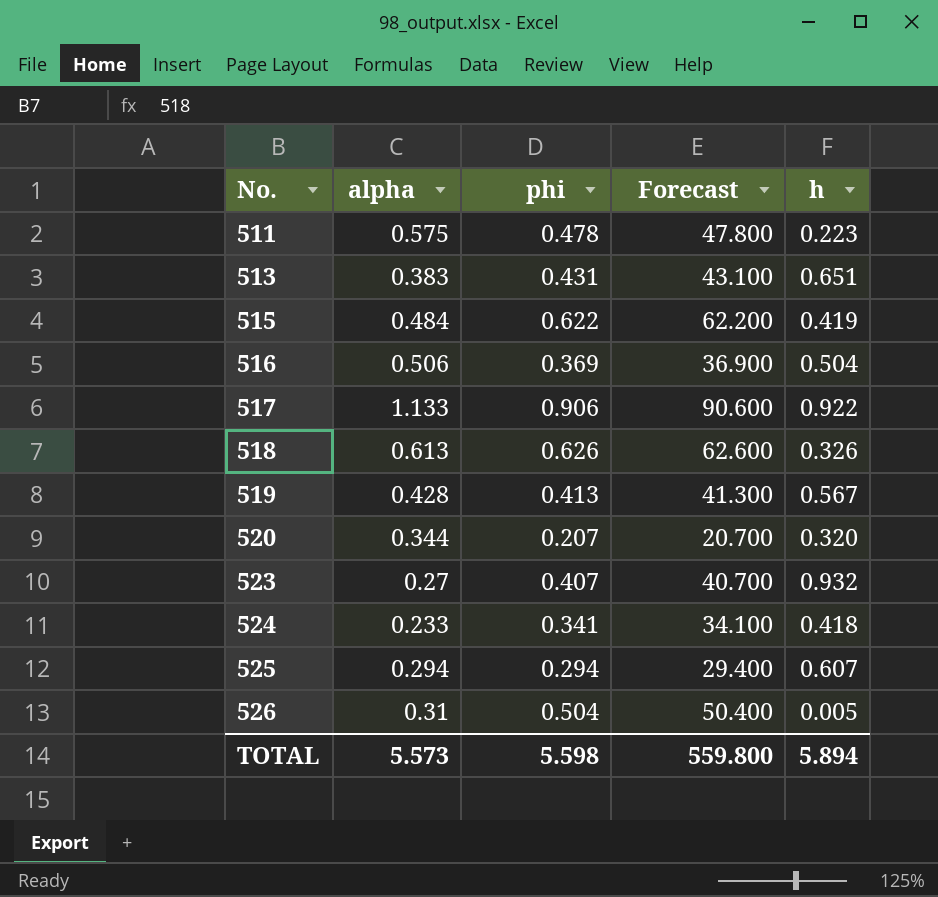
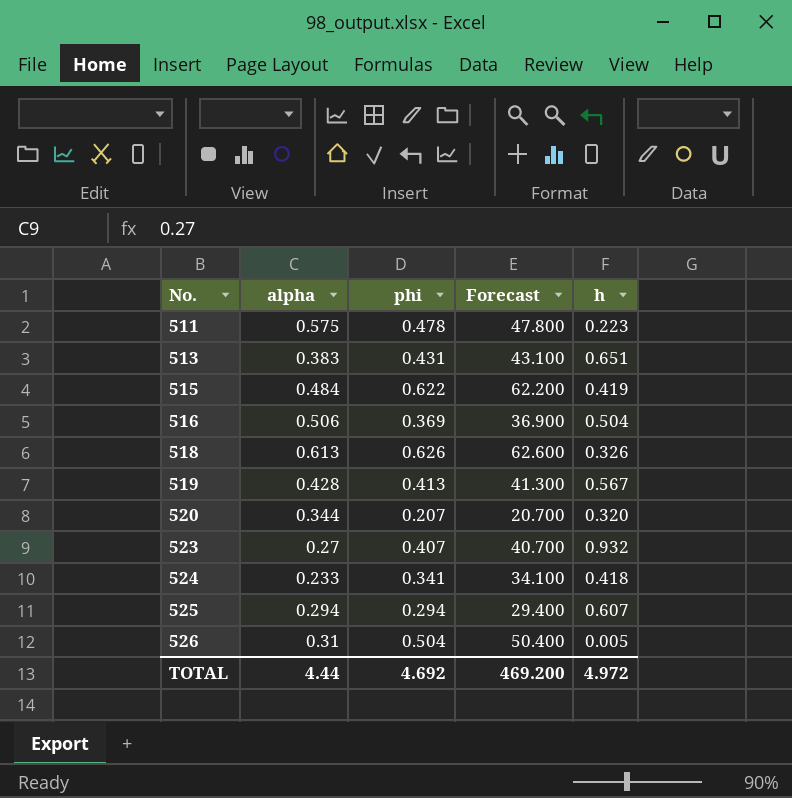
row 517: 1.133 | 0.906 | 90.600 | 0.922 -> none
TOTAL | alpha: 5.573 -> 4.44
TOTAL | phi: 5.598 -> 4.692
TOTAL | Forecast: 559.800 -> 469.200
TOTAL | h: 5.894 -> 4.972

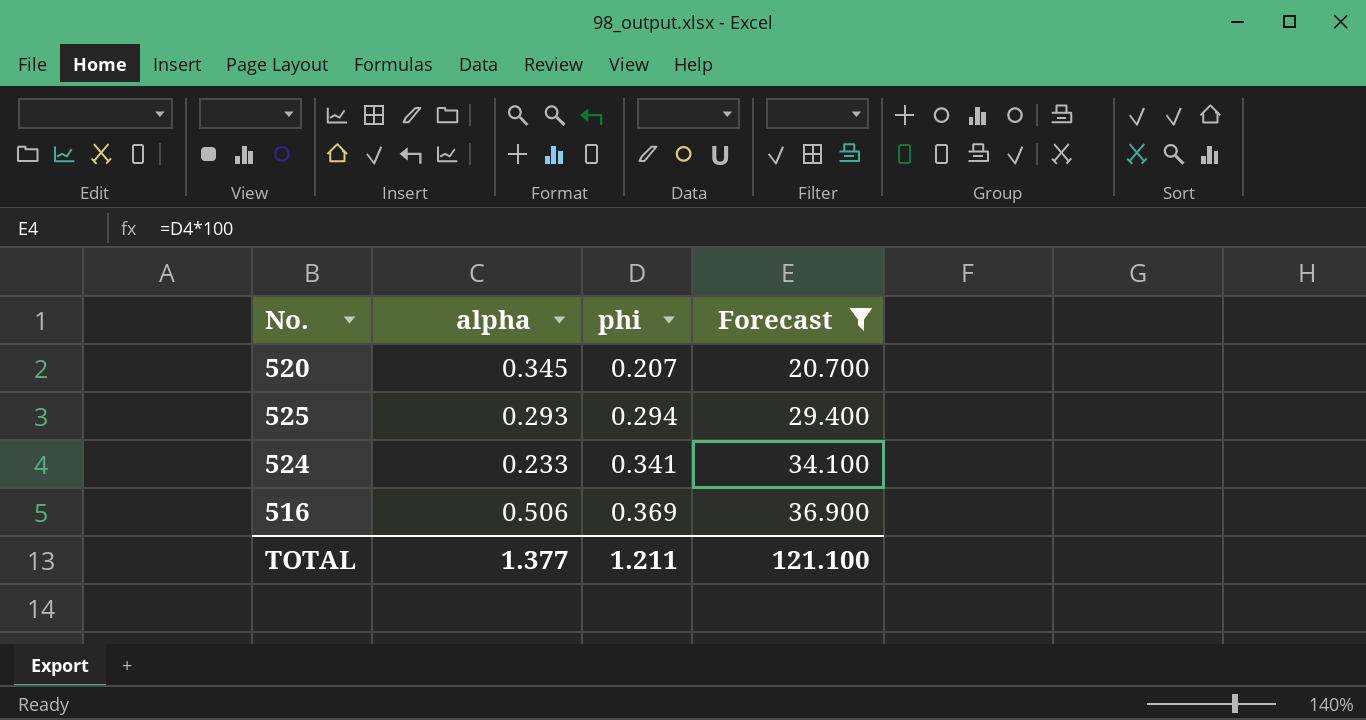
filter: none -> Forecast <= 36.900
row order: No. ascending -> phi ascending
column h | position: 5 -> none
520 | alpha: 0.344 -> 0.345
525 | alpha: 0.294 -> 0.293
TOTAL | alpha: 4.44 -> 1.377
TOTAL | phi: 4.692 -> 1.211
TOTAL | Forecast: 469.200 -> 121.100

